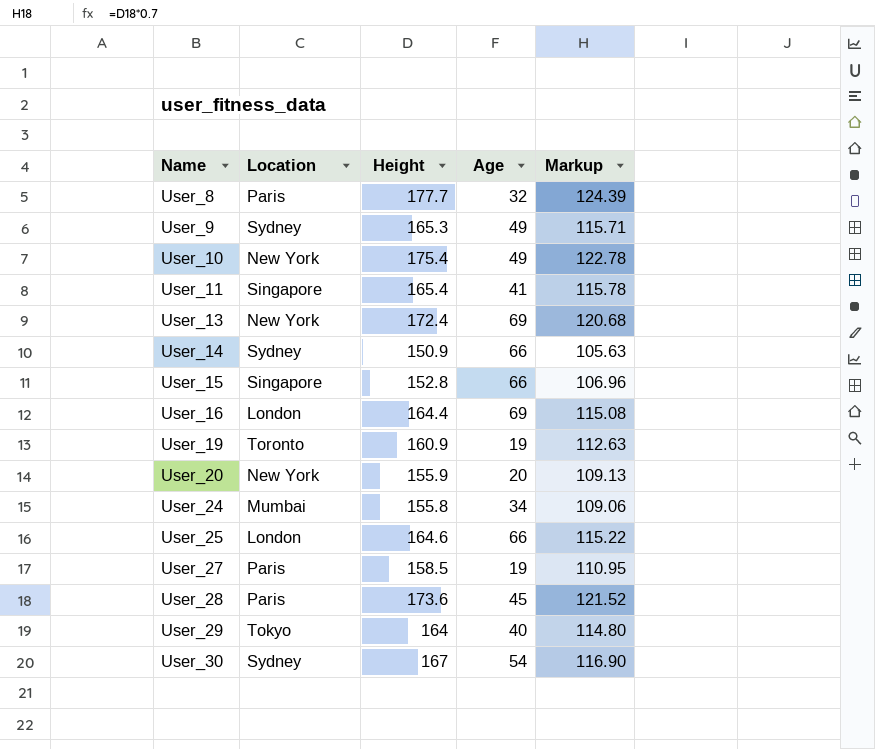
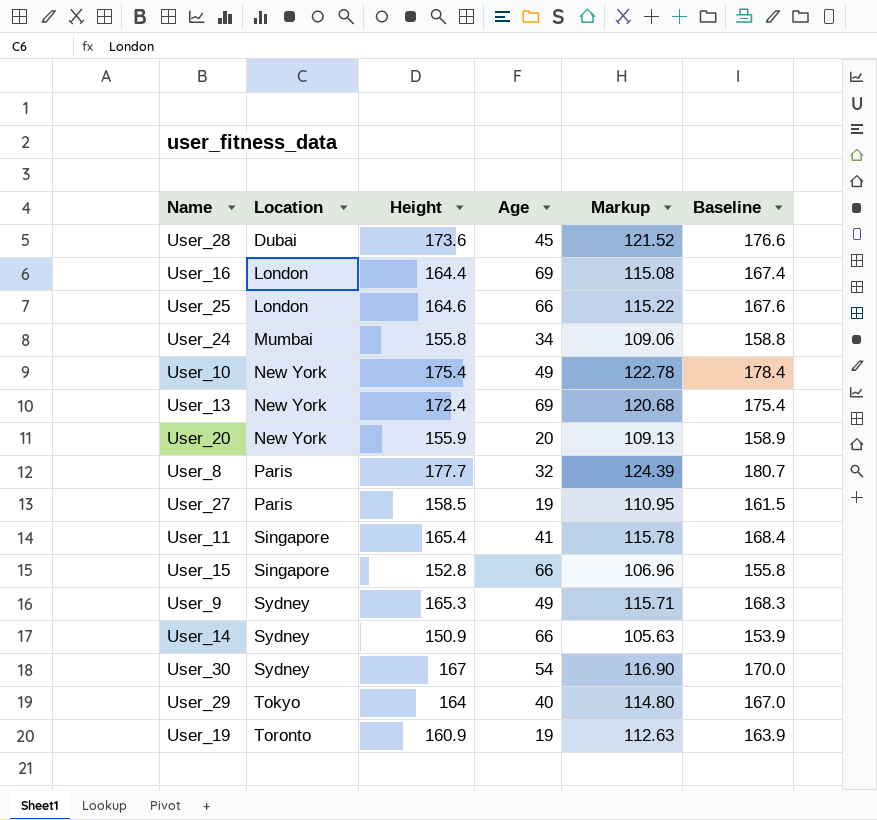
row order: Name ascending -> Location ascending
column Baseline | formula: none -> [Height] + 3
User_28 | Location: Paris -> Dubai

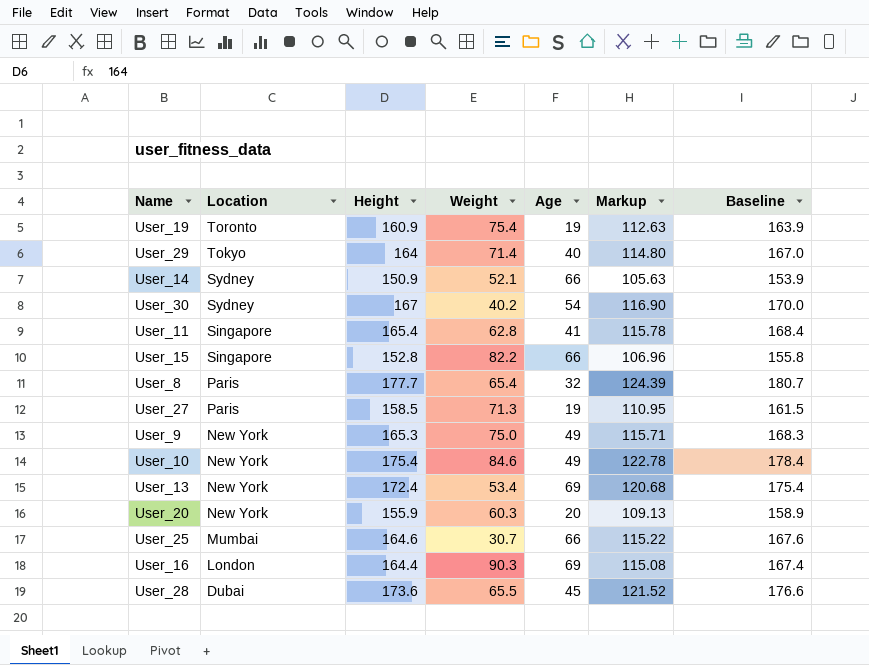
row order: Location ascending -> Location descending
column Weight | position: none -> 4
row User_24: Mumbai | 155.8 | 34 | 109.06 | 158.8 -> none
User_9 | Location: Sydney -> New York
User_25 | Location: London -> Mumbai

